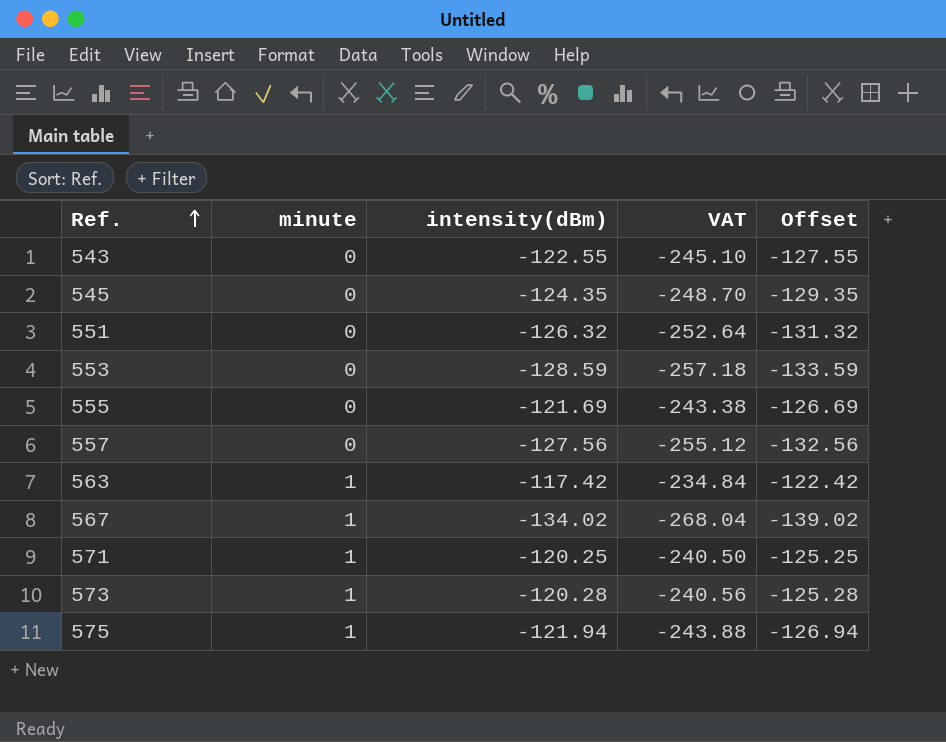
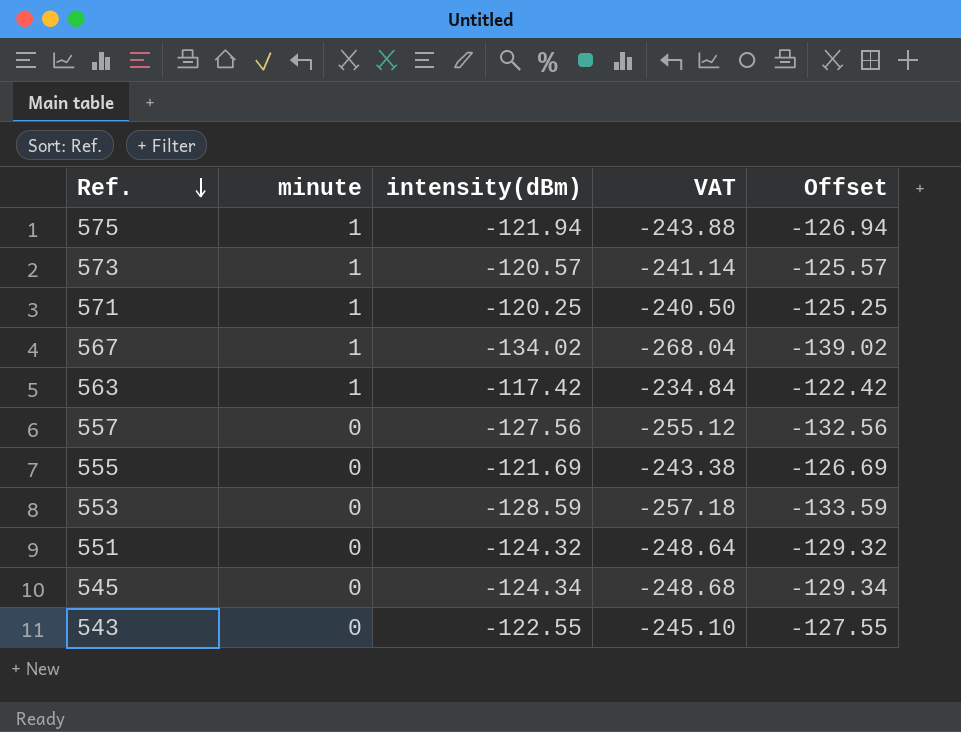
row order: Ref. ascending -> Ref. descending
573 | intensity(dBm): -120.28 -> -120.57
573 | VAT: -240.56 -> -241.14
573 | Offset: -125.28 -> -125.57
551 | intensity(dBm): -126.32 -> -124.32
551 | VAT: -252.64 -> -248.64
551 | Offset: -131.32 -> -129.32
545 | intensity(dBm): -124.35 -> -124.34
545 | VAT: -248.70 -> -248.68
545 | Offset: -129.35 -> -129.34

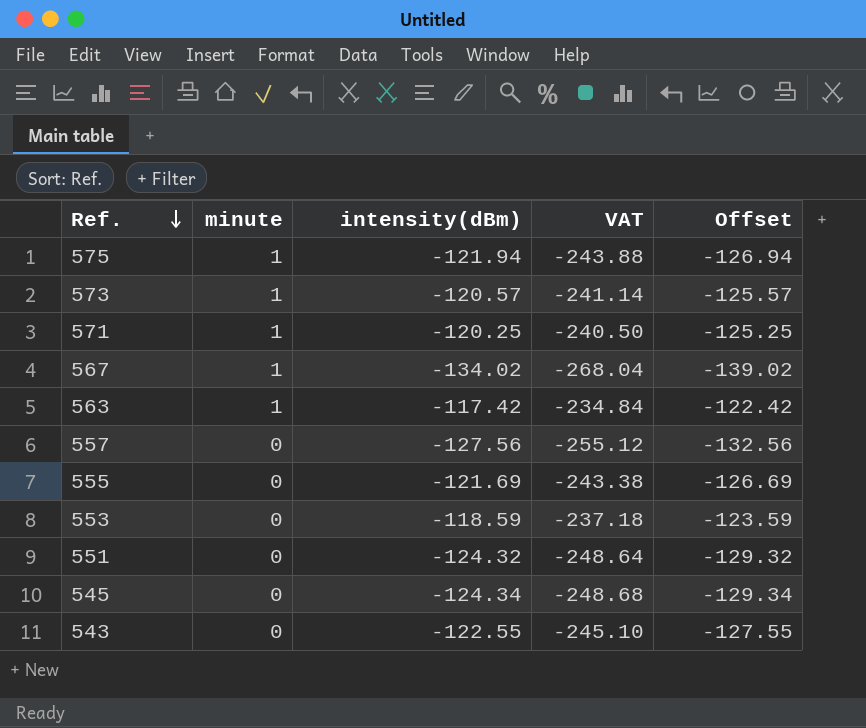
553 | intensity(dBm): -128.59 -> -118.59
553 | VAT: -257.18 -> -237.18
553 | Offset: -133.59 -> -123.59

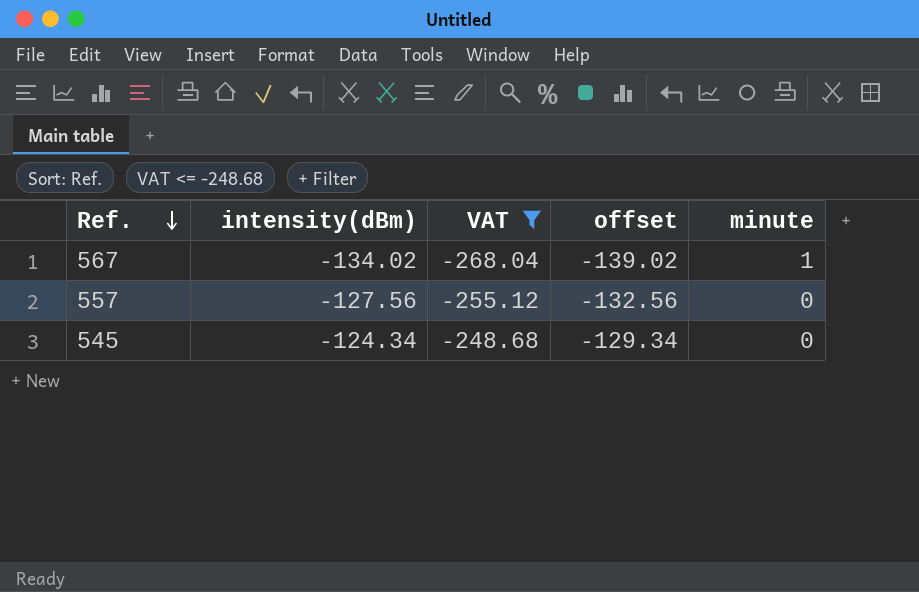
filter: none -> VAT <= -248.68
column name: Offset -> offset
column minute | position: 2 -> 5

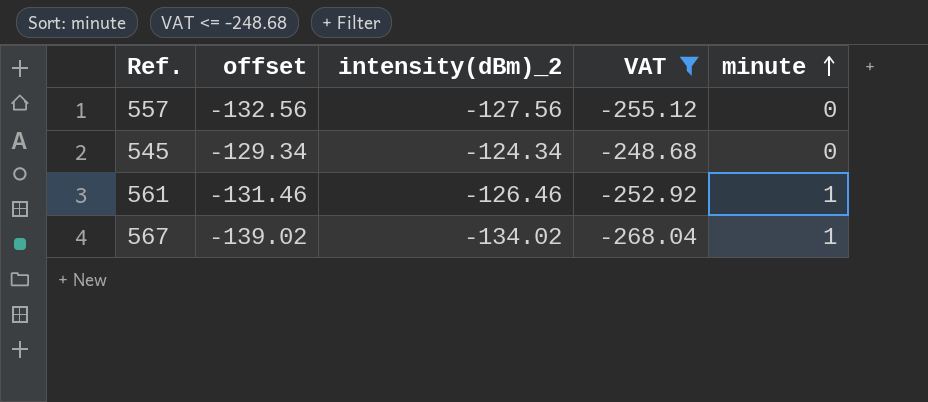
row order: Ref. descending -> minute ascending
column offset | position: 4 -> 2
column name: intensity(dBm) -> intensity(dBm)_2
row 561: none -> -131.46 | -126.46 | -252.92 | 1

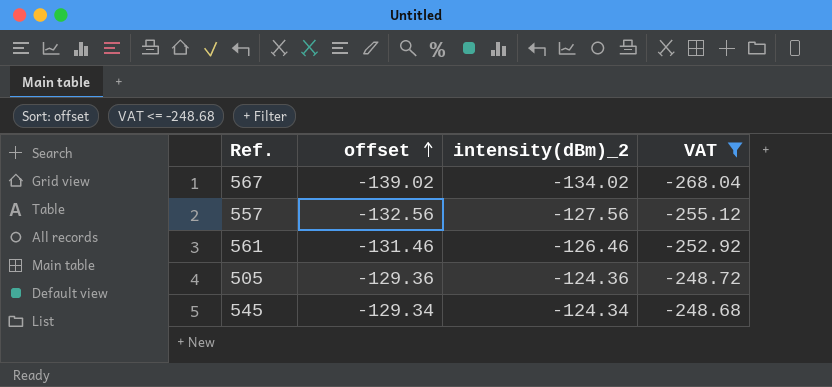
row order: minute ascending -> offset ascending
column minute | position: 5 -> none
row 505: none -> -129.36 | -124.36 | -248.72

